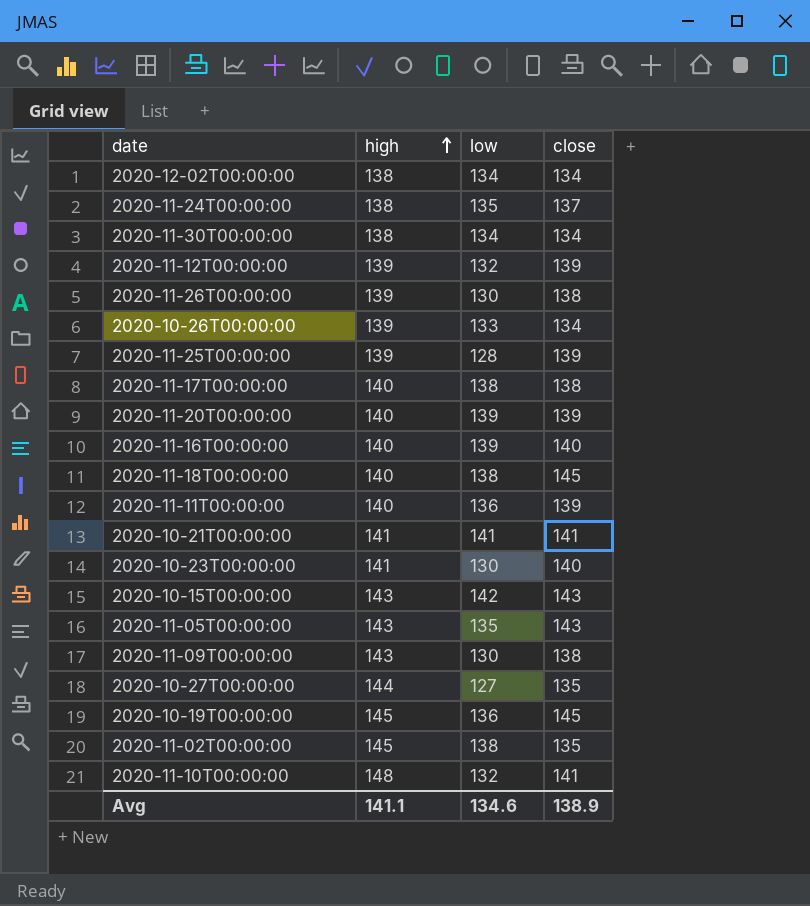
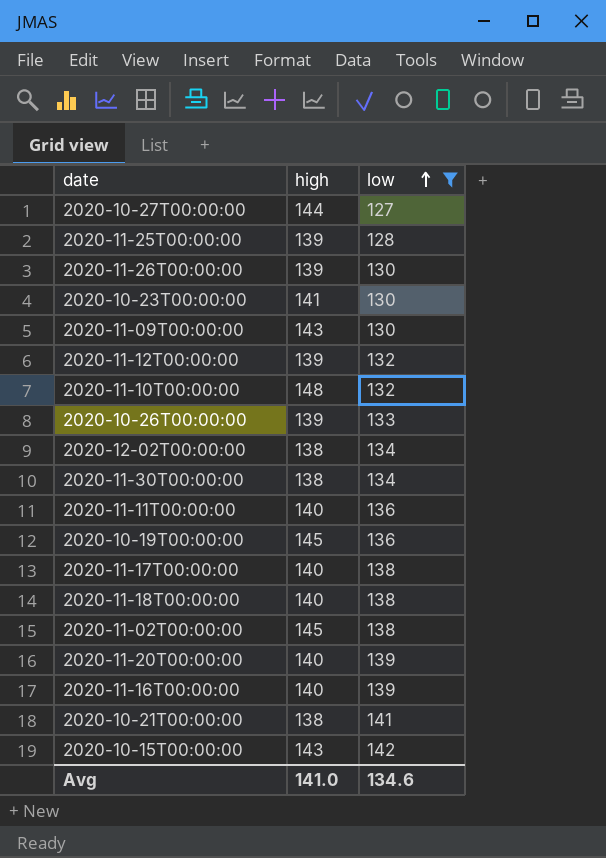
filter: none -> low != 135
row order: high ascending -> low ascending
column close | position: 4 -> none
2020-10-21T00:00:00 | high: 141 -> 138
Avg | high: 141.1 -> 141.0

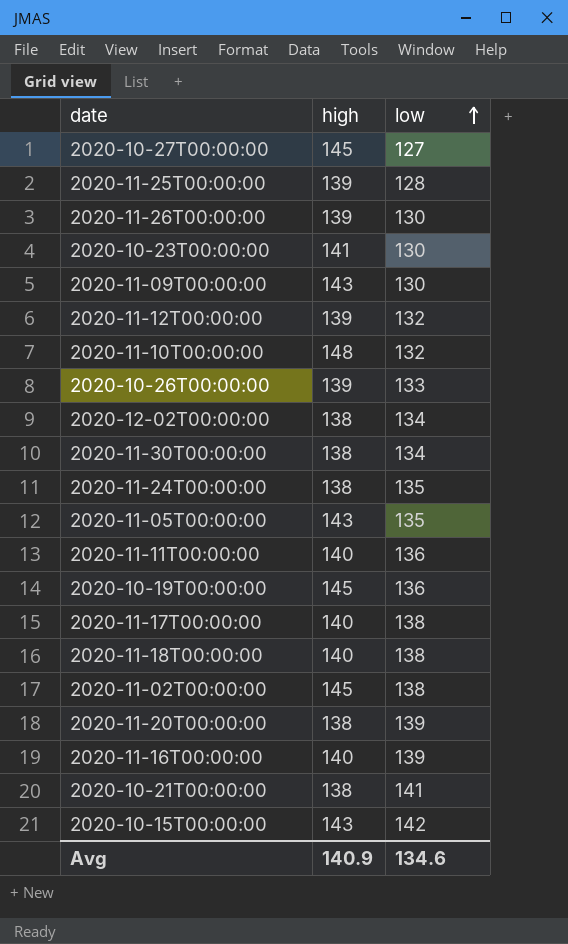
filter: low != 135 -> none
2020-10-27T00:00:00 | high: 144 -> 145
2020-11-20T00:00:00 | high: 140 -> 138
Avg | high: 141.0 -> 140.9

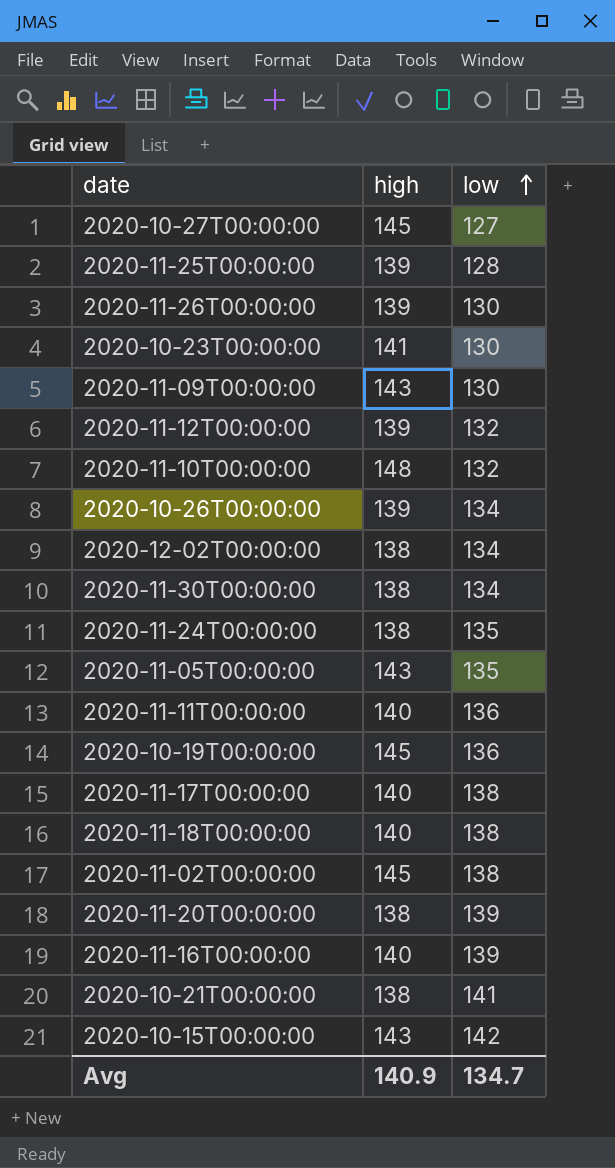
2020-10-26T00:00:00 | low: 133 -> 134
Avg | low: 134.6 -> 134.7

